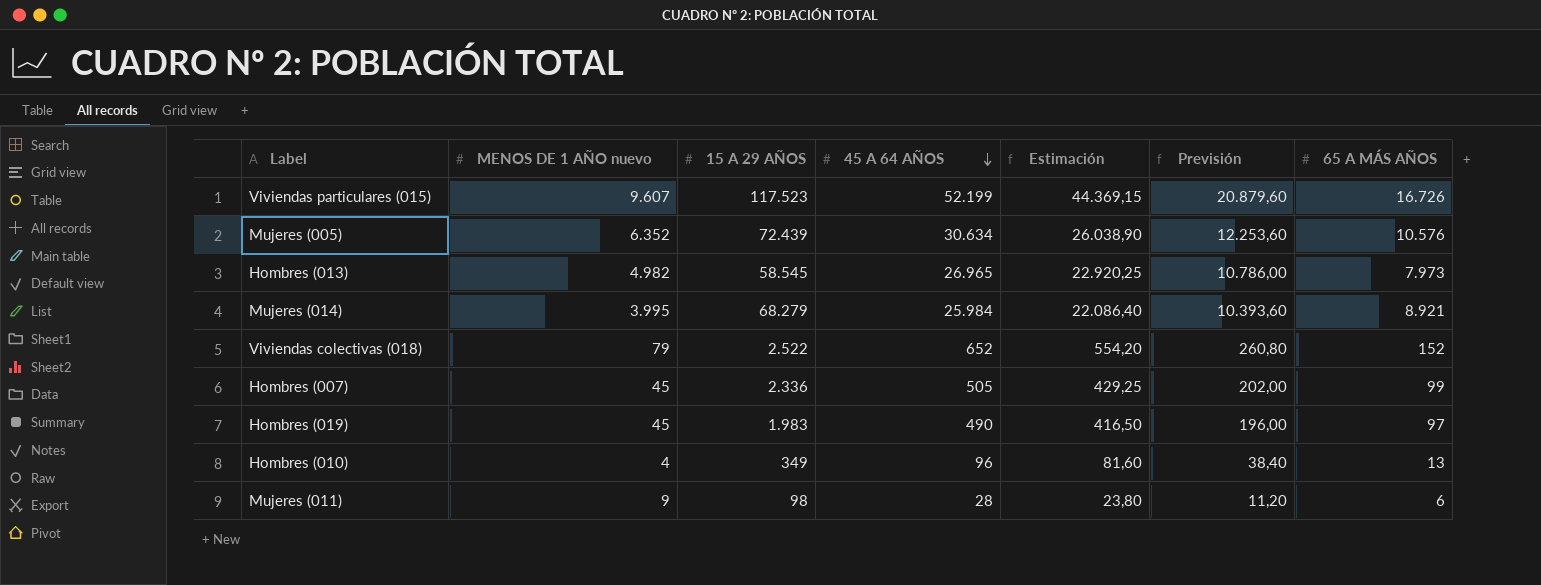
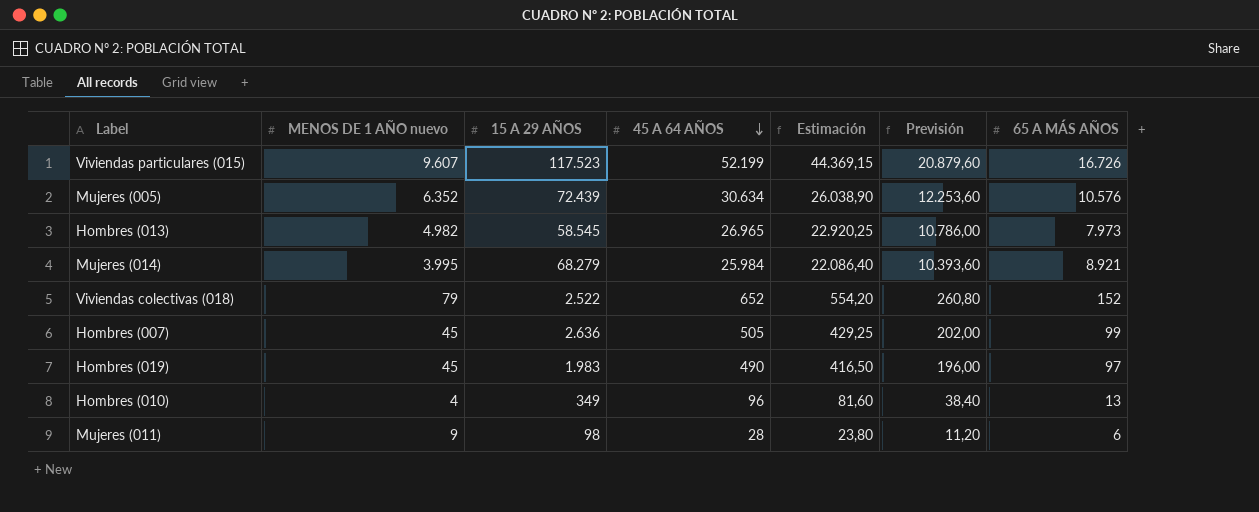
Hombres (007) | 15 A 29 AÑOS: 2.336 -> 2.636

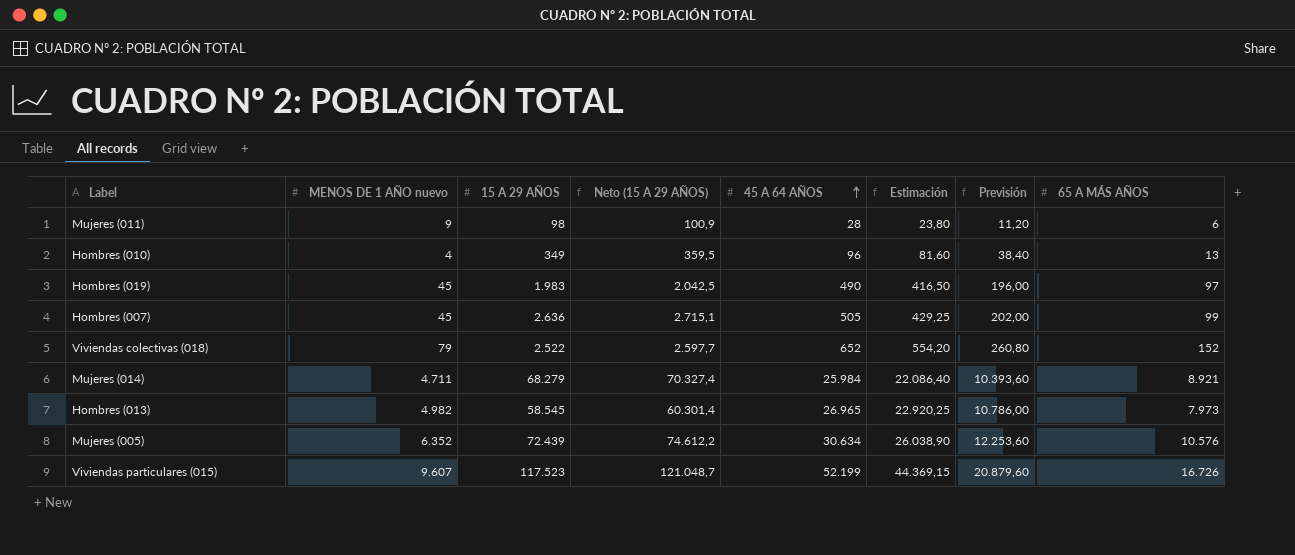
row order: 45 A 64 AÑOS descending -> 45 A 64 AÑOS ascending
column Neto (15 A 29 AÑOS) | formula: none -> [15 A 29 AÑOS] * 1,03
Mujeres (014) | MENOS DE 1 AÑO nuevo: 3.995 -> 4.711

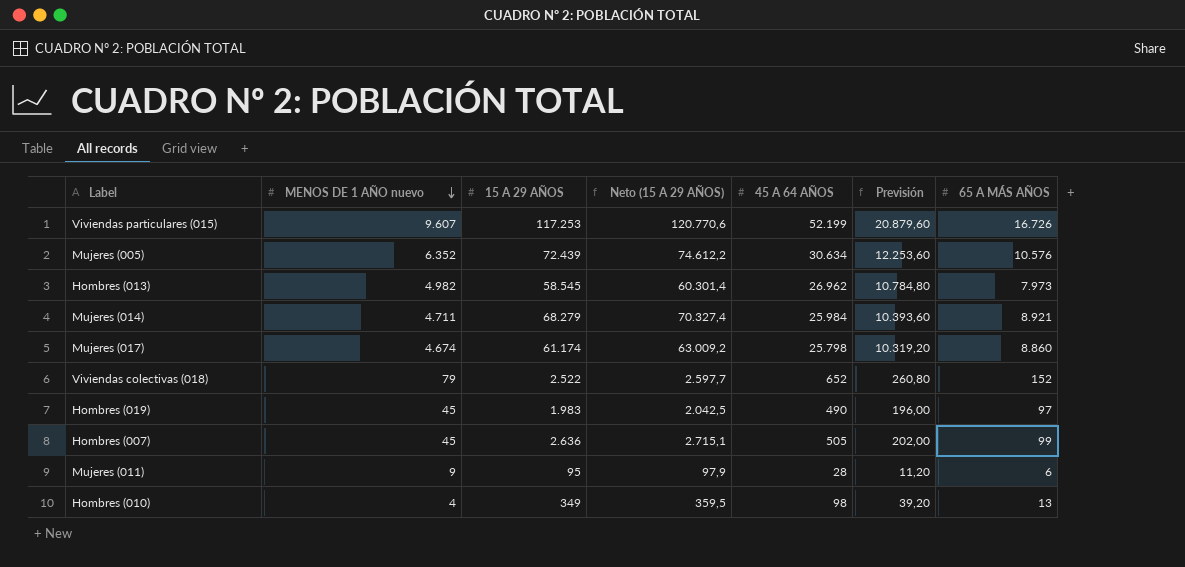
row order: 45 A 64 AÑOS ascending -> MENOS DE 1 AÑO nuevo descending
column Estimación | formula: [45 A 64 AÑOS] * 0,85 -> none
Viviendas particulares (015) | 15 A 29 AÑOS: 117.523 -> 117.253
Viviendas particulares (015) | Neto (15 A 29 AÑOS): 121.048,7 -> 120.770,6
Hombres (013) | 45 A 64 AÑOS: 26.965 -> 26.962
Hombres (013) | Previsión: 10.786,00 -> 10.784,80
row Mujeres (017): none -> 4.674 | 61.174 | 63.009,2 | 25.798 | 10.319,20 | 8.860
Mujeres (011) | 15 A 29 AÑOS: 98 -> 95
Mujeres (011) | Neto (15 A 29 AÑOS): 100,9 -> 97,9
Hombres (010) | 45 A 64 AÑOS: 96 -> 98
Hombres (010) | Previsión: 38,40 -> 39,20

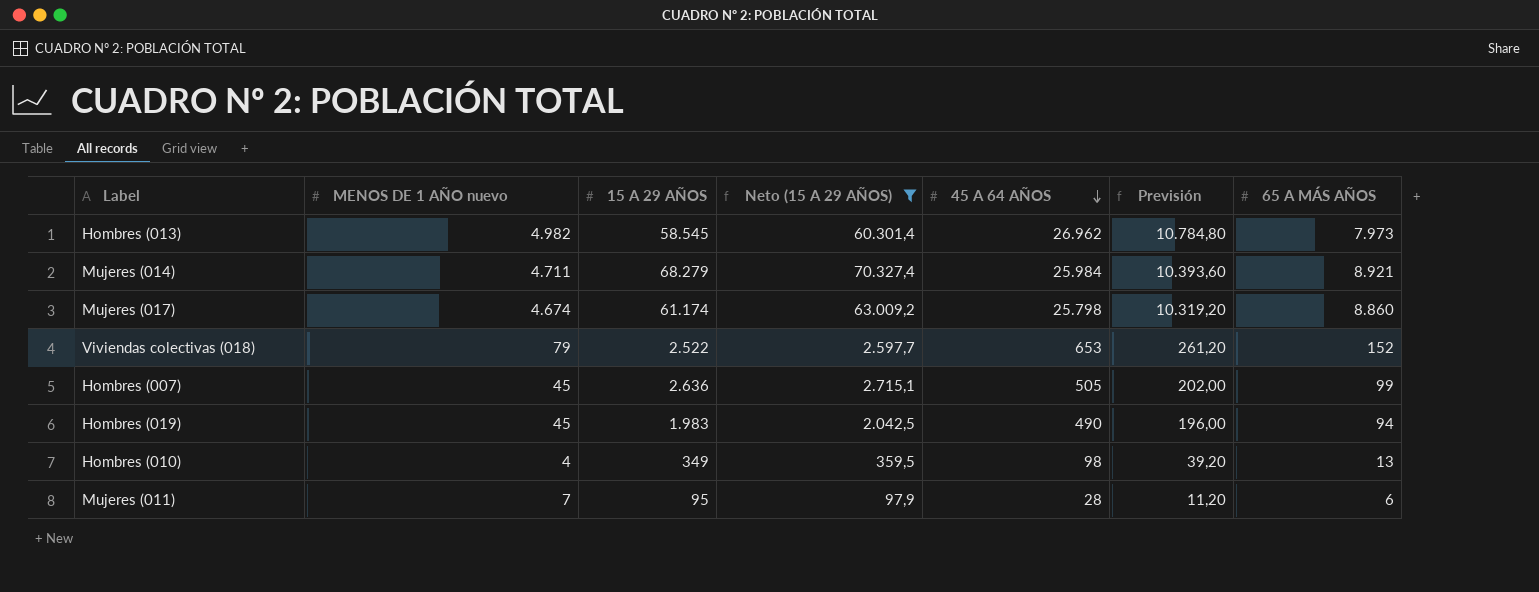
filter: none -> Neto (15 A 29 AÑOS) <= 70.327,4
row order: MENOS DE 1 AÑO nuevo descending -> 45 A 64 AÑOS descending
Viviendas colectivas (018) | 45 A 64 AÑOS: 652 -> 653
Viviendas colectivas (018) | Previsión: 260,80 -> 261,20
Hombres (019) | 65 A MÁS AÑOS: 97 -> 94
Mujeres (011) | MENOS DE 1 AÑO nuevo: 9 -> 7

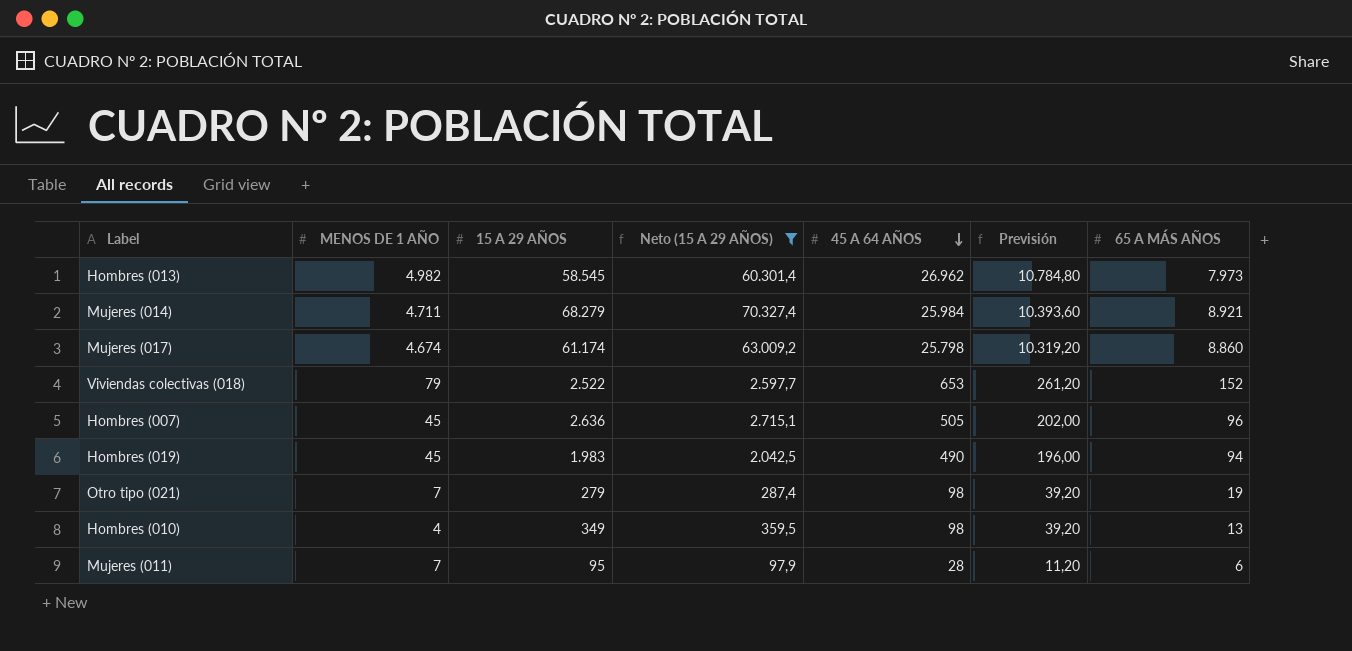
column name: MENOS DE 1 AÑO nuevo -> MENOS DE 1 AÑO
Hombres (007) | 65 A MÁS AÑOS: 99 -> 96
row Otro tipo (021): none -> 7 | 279 | 287,4 | 98 | 39,20 | 19

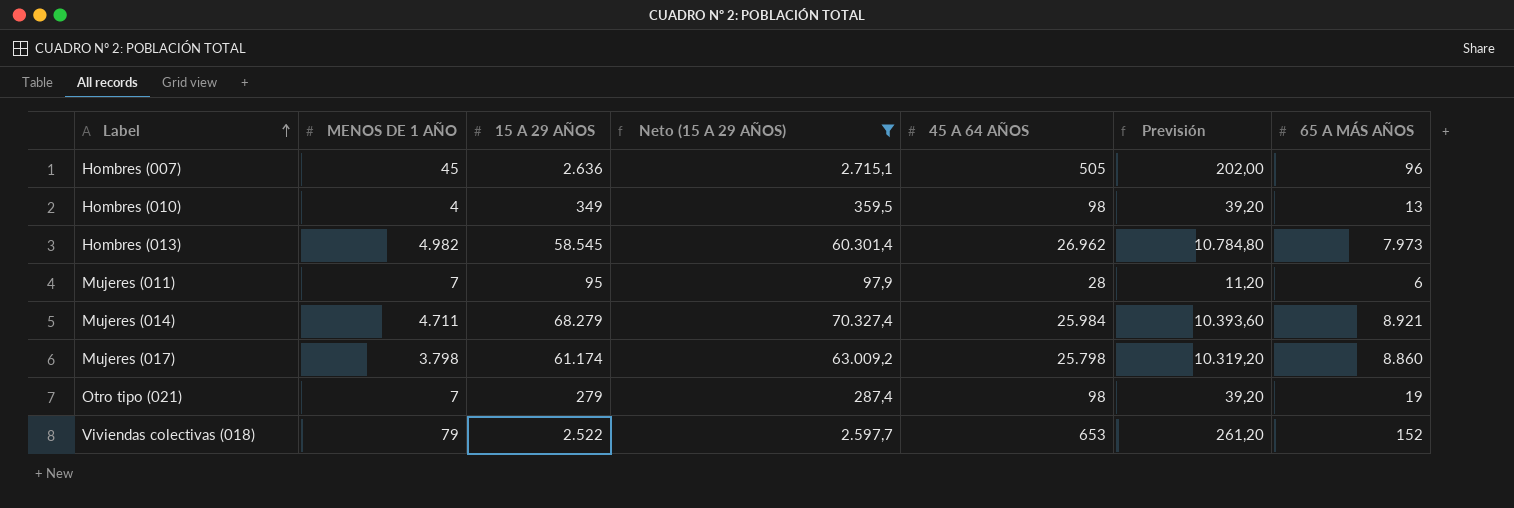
row order: 45 A 64 AÑOS descending -> Label ascending
row Hombres (019): 45 | 1.983 | 2.042,5 | 490 | 196,00 | 94 -> none
Mujeres (017) | MENOS DE 1 AÑO: 4.674 -> 3.798

